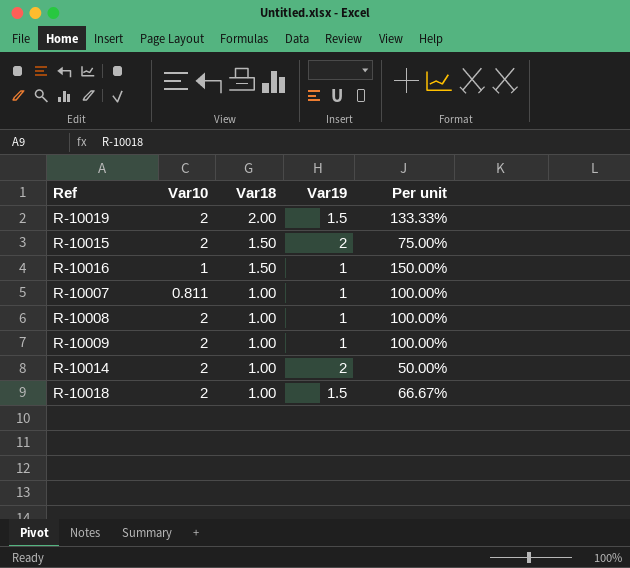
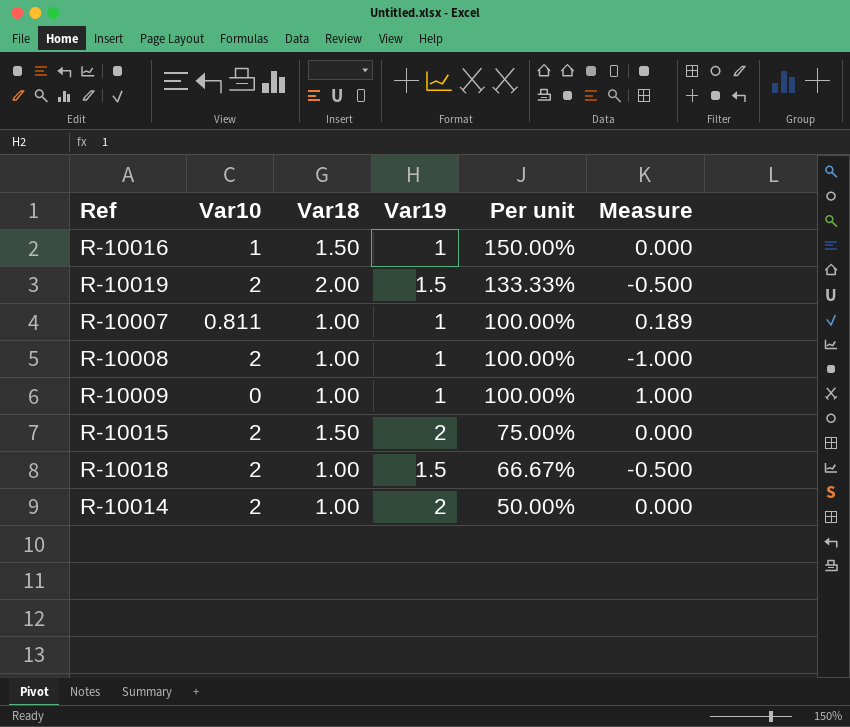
row order: Var18 descending -> Per unit descending
column Measure | formula: none -> [Var19] - [Var10]
R-10009 | Var10: 2 -> 0

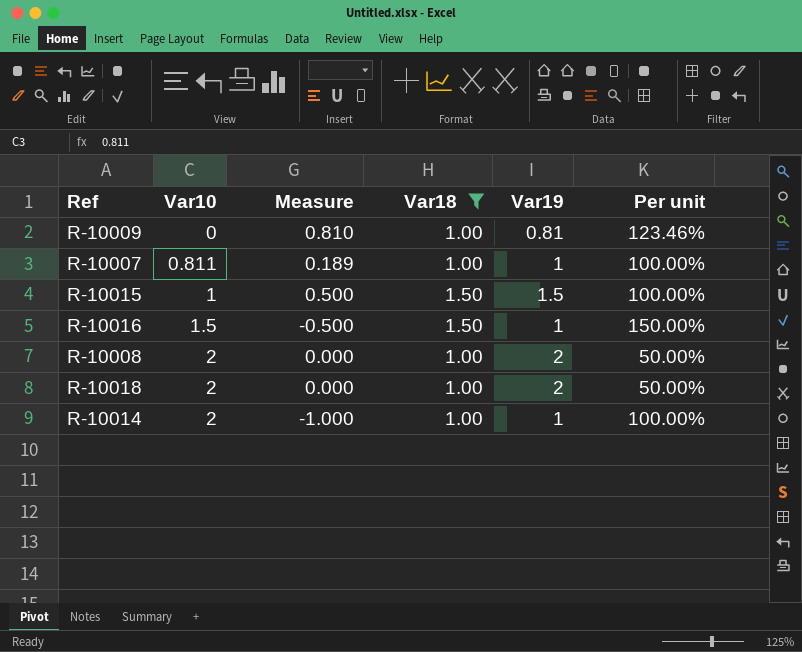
filter: none -> Var18 != 2.00
row order: Per unit descending -> Var10 ascending
column Measure | position: 6 -> 3
R-10009 | Measure: 1.000 -> 0.810
R-10009 | Var19: 1 -> 0.81
R-10009 | Per unit: 100.00% -> 123.46%
R-10015 | Var10: 2 -> 1
R-10015 | Measure: 0.000 -> 0.500
R-10015 | Var19: 2 -> 1.5
R-10015 | Per unit: 75.00% -> 100.00%
R-10016 | Var10: 1 -> 1.5
R-10016 | Measure: 0.000 -> -0.500
R-10008 | Measure: -1.000 -> 0.000
R-10008 | Var19: 1 -> 2
R-10008 | Per unit: 100.00% -> 50.00%
R-10018 | Measure: -0.500 -> 0.000
R-10018 | Var19: 1.5 -> 2
R-10018 | Per unit: 66.67% -> 50.00%
R-10014 | Measure: 0.000 -> -1.000
R-10014 | Var19: 2 -> 1
R-10014 | Per unit: 50.00% -> 100.00%

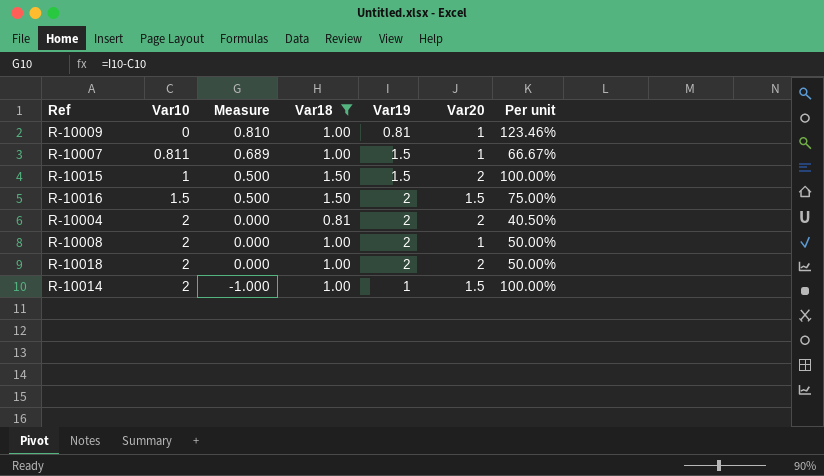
column Var20 | position: none -> 6
R-10007 | Measure: 0.189 -> 0.689
R-10007 | Var19: 1 -> 1.5
R-10007 | Per unit: 100.00% -> 66.67%
R-10016 | Measure: -0.500 -> 0.500
R-10016 | Var19: 1 -> 2
R-10016 | Per unit: 150.00% -> 75.00%
row R-10004: none -> 2 | 0.000 | 0.81 | 2 | 2 | 40.50%

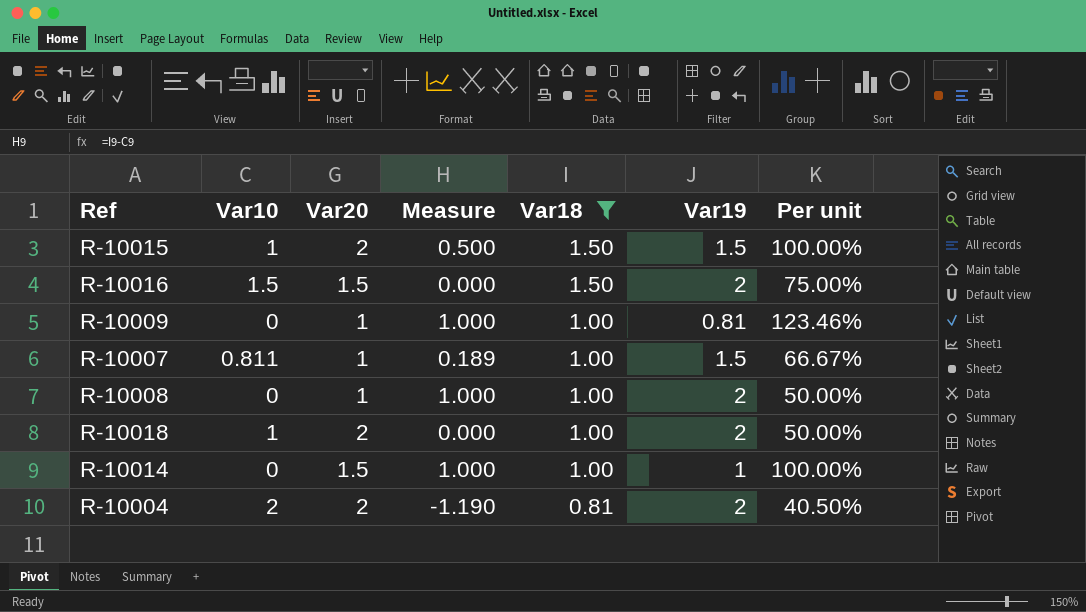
row order: Var10 ascending -> Var18 descending
column Var20 | position: 6 -> 3
column Measure | formula: [Var19] - [Var10] -> [Var18] - [Var10]
R-10008 | Var10: 2 -> 0
R-10018 | Var10: 2 -> 1
R-10014 | Var10: 2 -> 0

